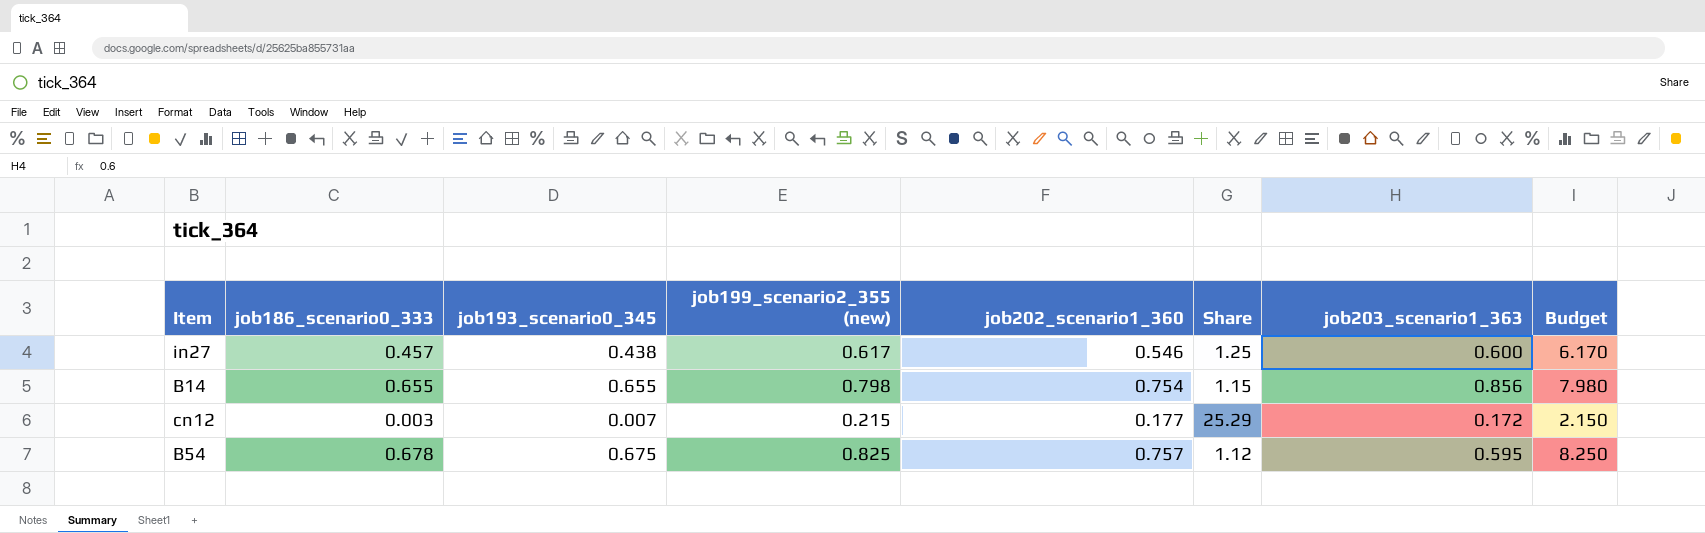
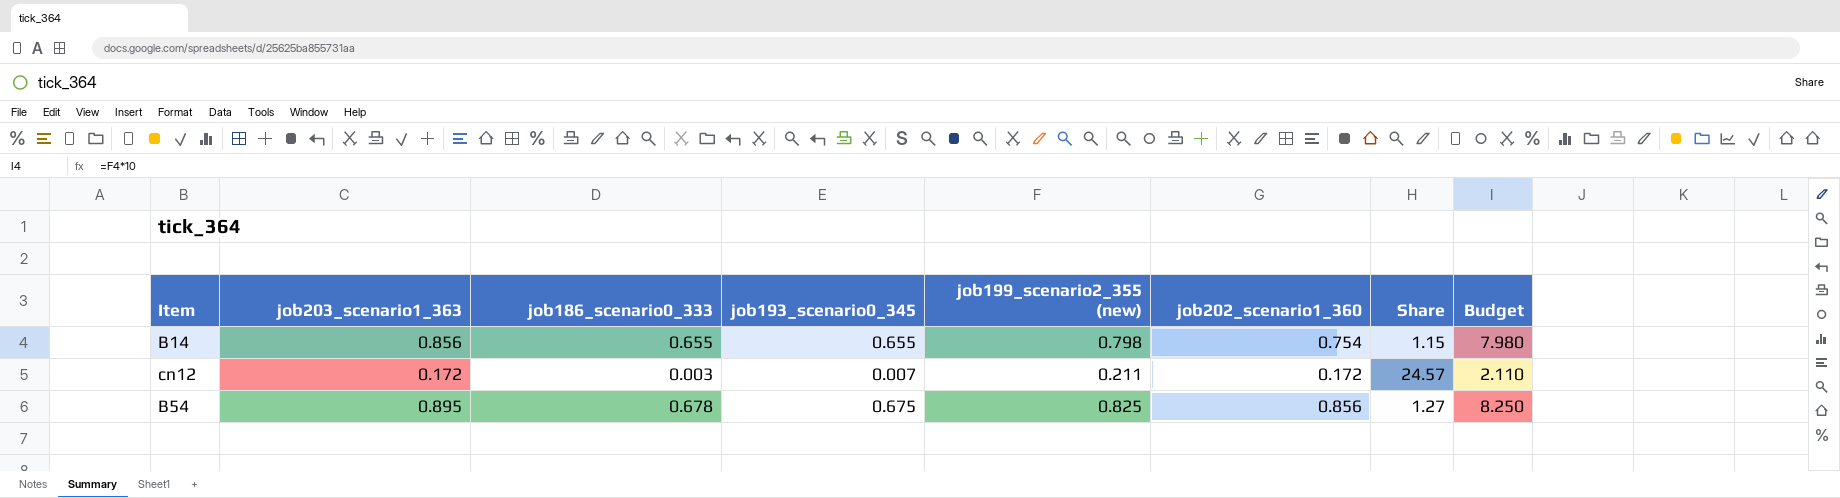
column job203_scenario1_363 | position: 7 -> 2
row in27: 0.457 | 0.438 | 0.617 | 0.546 | 1.25 | 0.600 | 6.170 -> none
cn12 | job199_scenario2_355 (new): 0.215 -> 0.211
cn12 | job202_scenario1_360: 0.177 -> 0.172
cn12 | Share: 25.29 -> 24.57
cn12 | Budget: 2.150 -> 2.110
B54 | job203_scenario1_363: 0.595 -> 0.895
B54 | job202_scenario1_360: 0.757 -> 0.856
B54 | Share: 1.12 -> 1.27

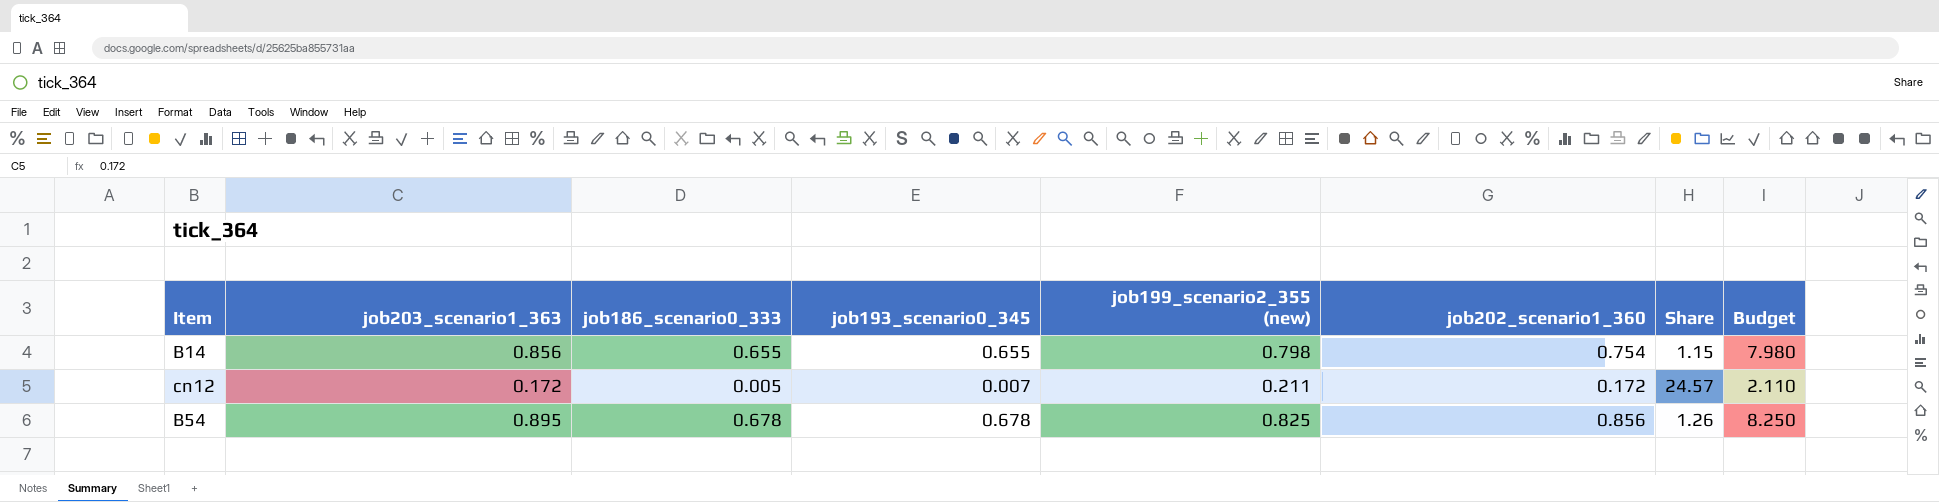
cn12 | job186_scenario0_333: 0.003 -> 0.005
B54 | job193_scenario0_345: 0.675 -> 0.678
B54 | Share: 1.27 -> 1.26

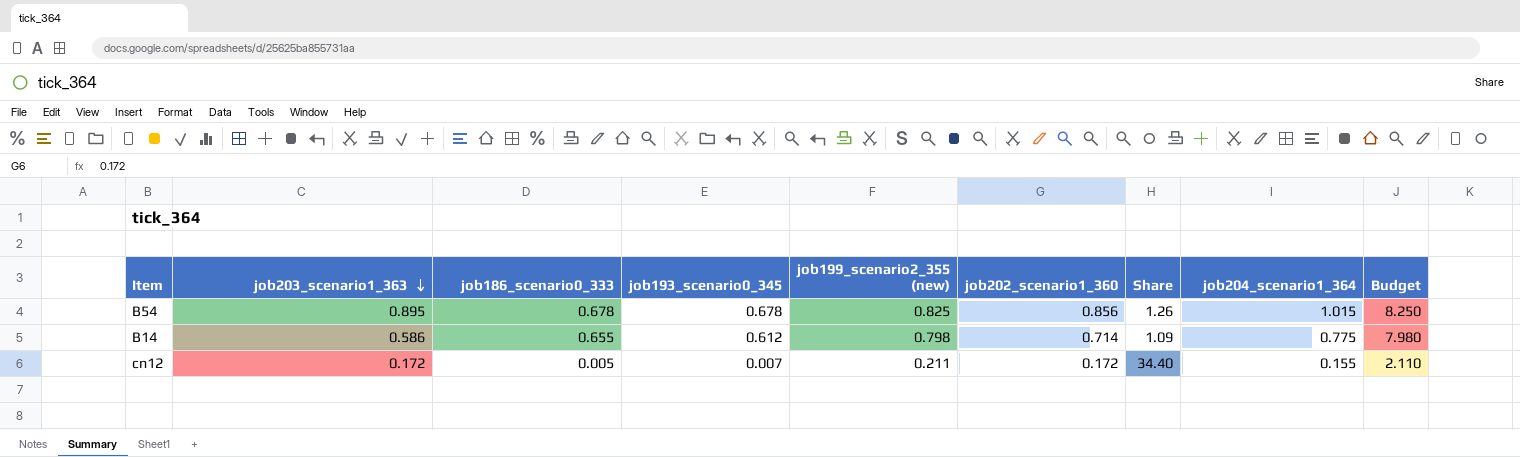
row order: none -> job203_scenario1_363 descending
column Share | formula: [job202_scenario1_360] / [job193_scenario0_345] -> [job202_scenario1_360] / [job186_scenario0_333]
column job204_scenario1_364 | position: none -> 8
B14 | job203_scenario1_363: 0.856 -> 0.586
B14 | job193_scenario0_345: 0.655 -> 0.612
B14 | job202_scenario1_360: 0.754 -> 0.714

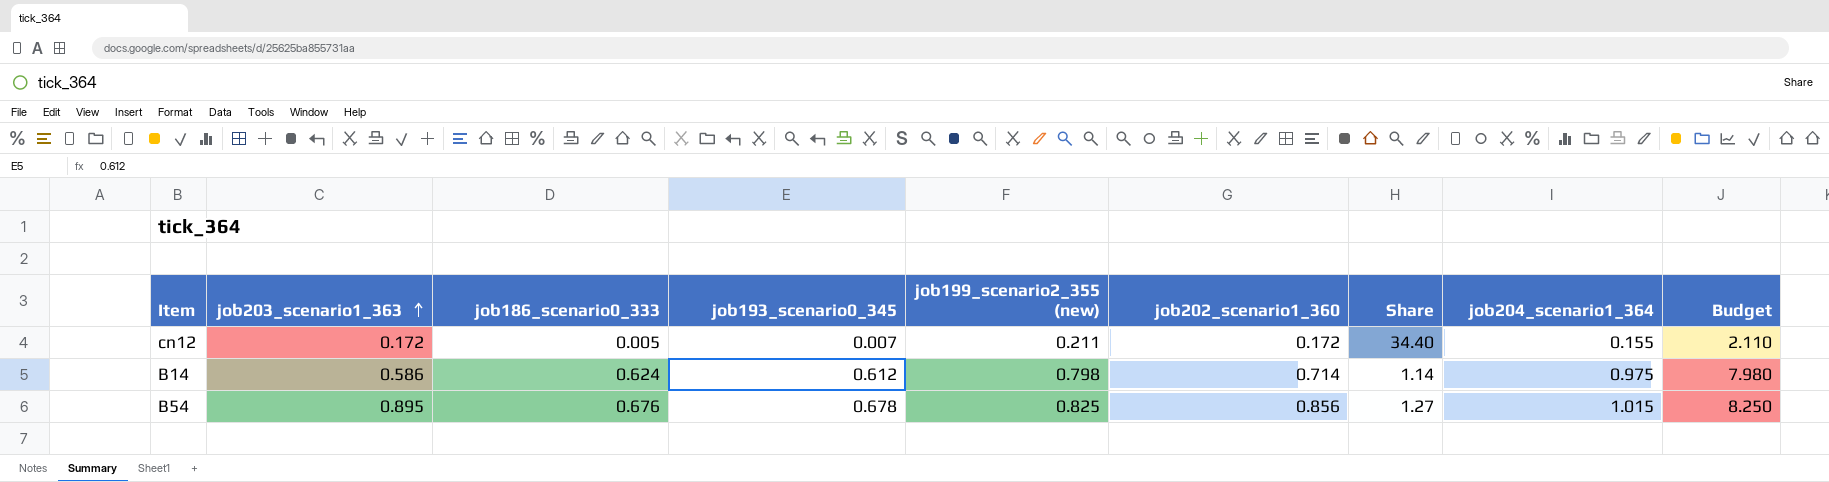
row order: job203_scenario1_363 descending -> job203_scenario1_363 ascending
B14 | job186_scenario0_333: 0.655 -> 0.624
B14 | Share: 1.09 -> 1.14
B14 | job204_scenario1_364: 0.775 -> 0.975
B54 | job186_scenario0_333: 0.678 -> 0.676
B54 | Share: 1.26 -> 1.27

